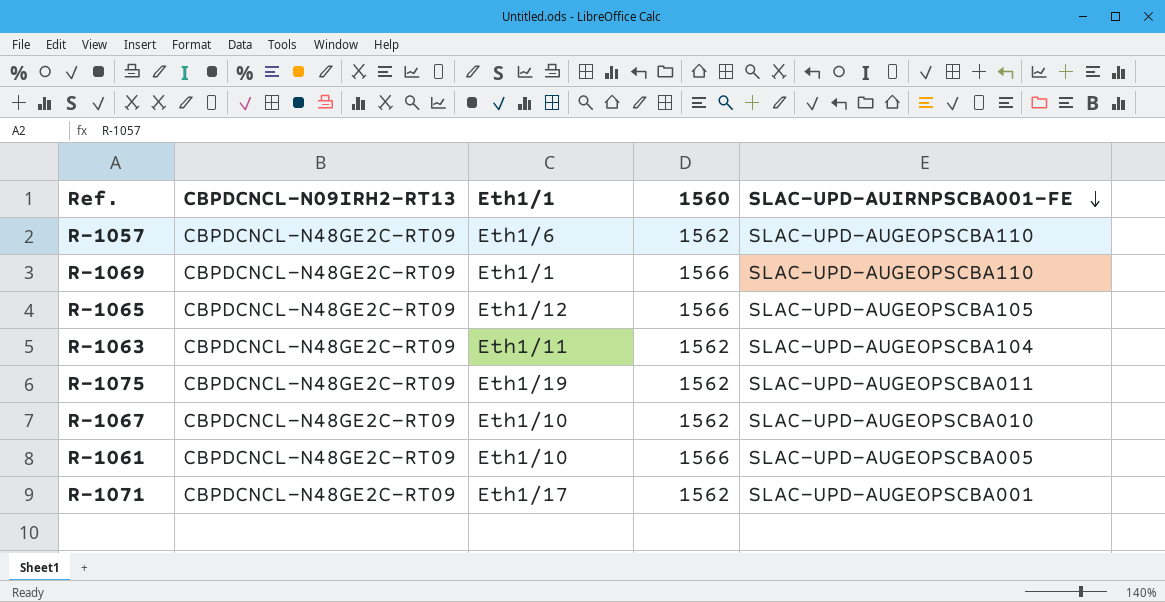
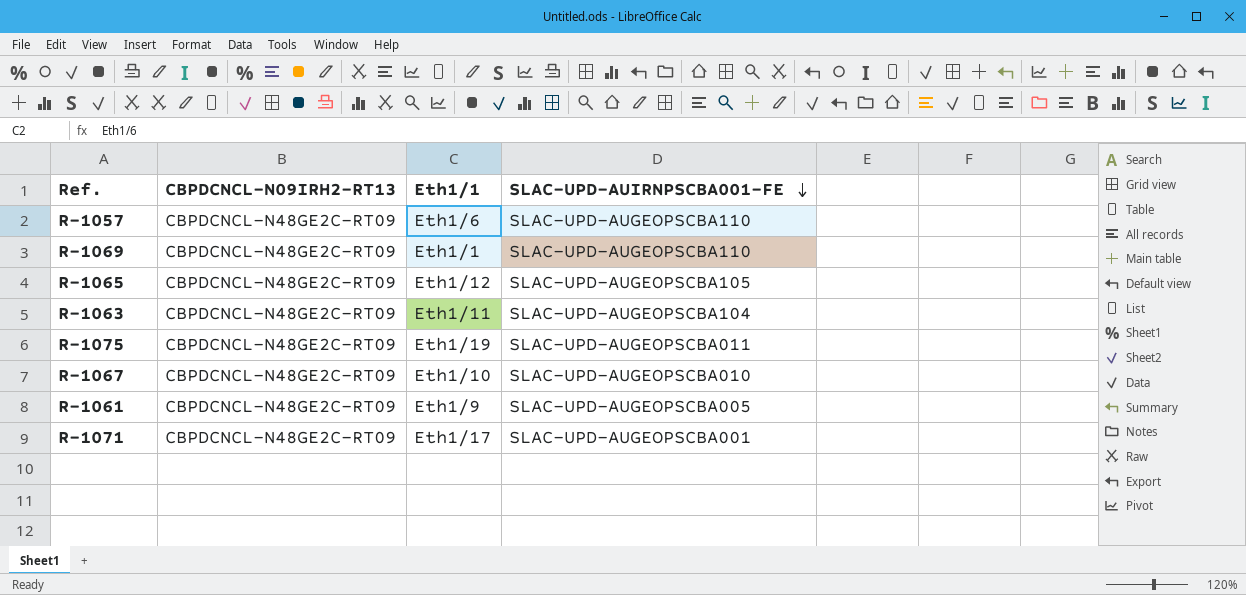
column 1560 | position: 4 -> none
R-1061 | Eth1/1: Eth1/10 -> Eth1/9

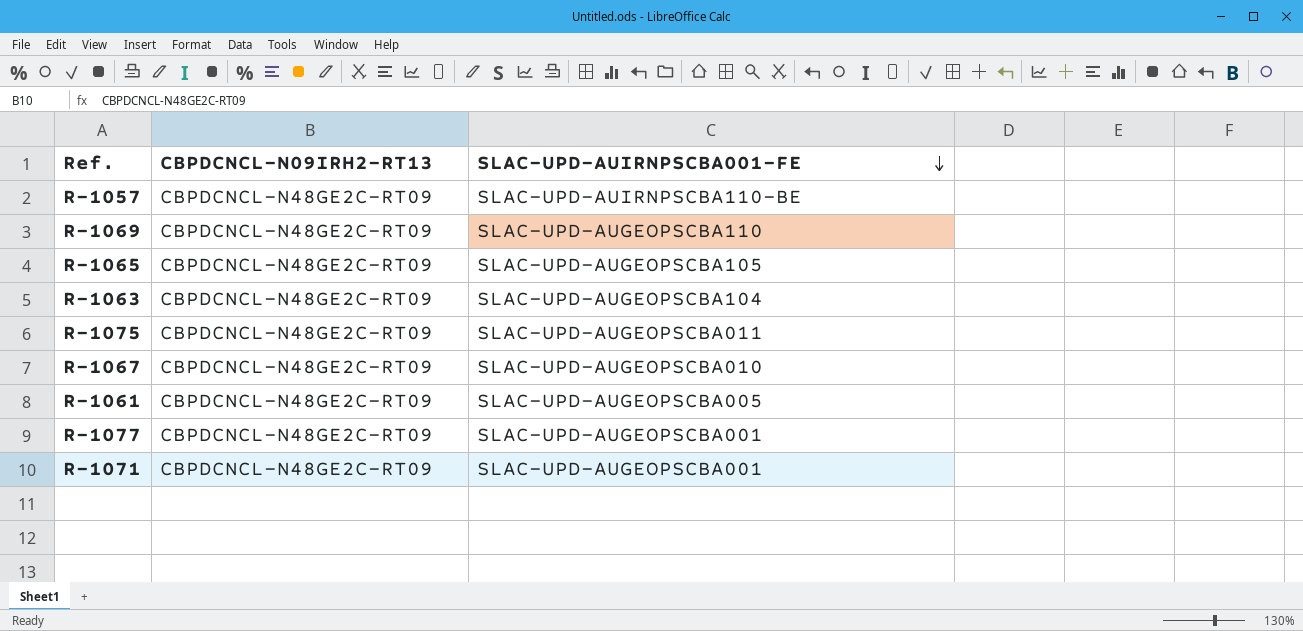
column Eth1/1 | position: 3 -> none
R-1057 | SLAC-UPD-AUIRNPSCBA001-FE: SLAC-UPD-AUGEOPSCBA110 -> SLAC-UPD-AUIRNPSCBA110-BE
row R-1077: none -> CBPDCNCL-N48GE2C-RT09 | SLAC-UPD-AUGEOPSCBA001

